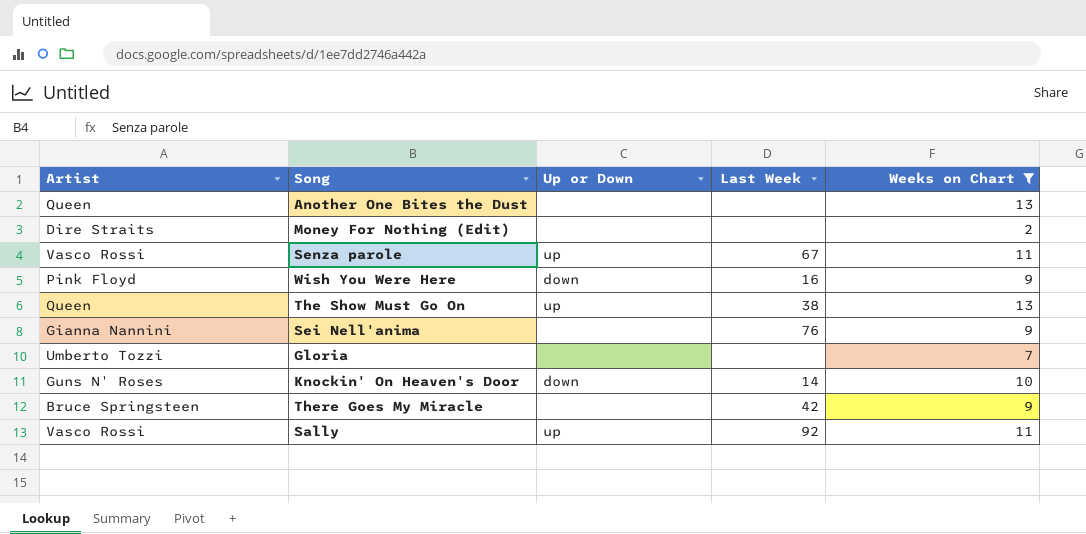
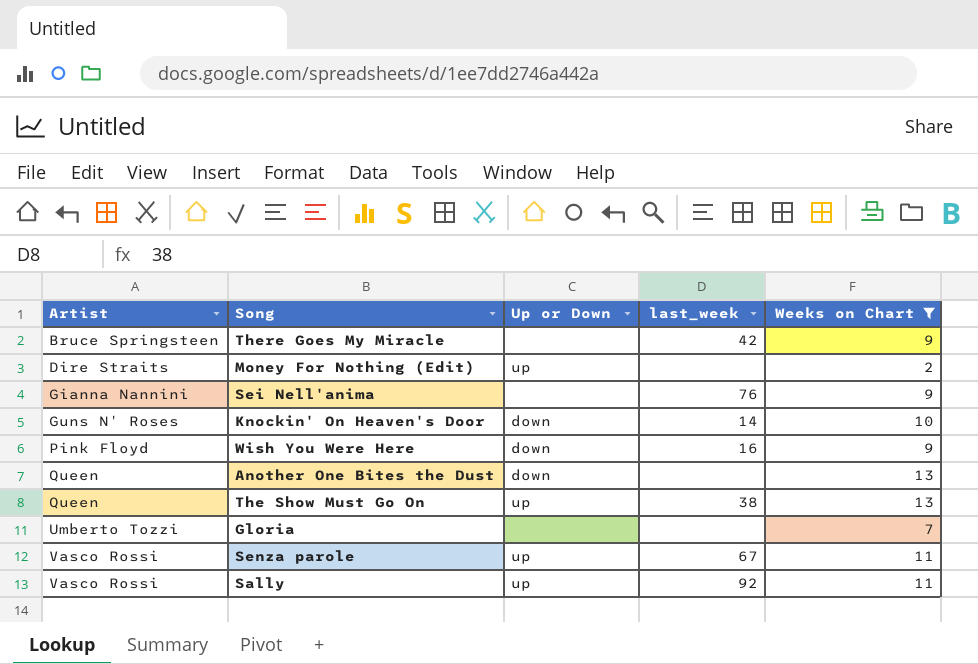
row order: none -> Artist ascending
column name: Last Week -> last_week
Money For Nothing (Edit) | Up or Down: none -> up
Another One Bites the Dust | Up or Down: none -> down

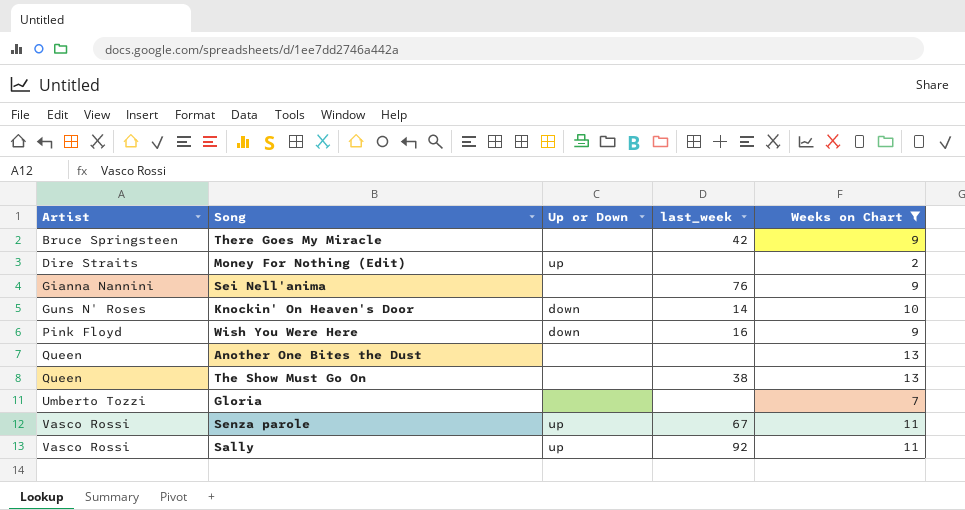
Another One Bites the Dust | Up or Down: down -> none
The Show Must Go On | Up or Down: up -> none

